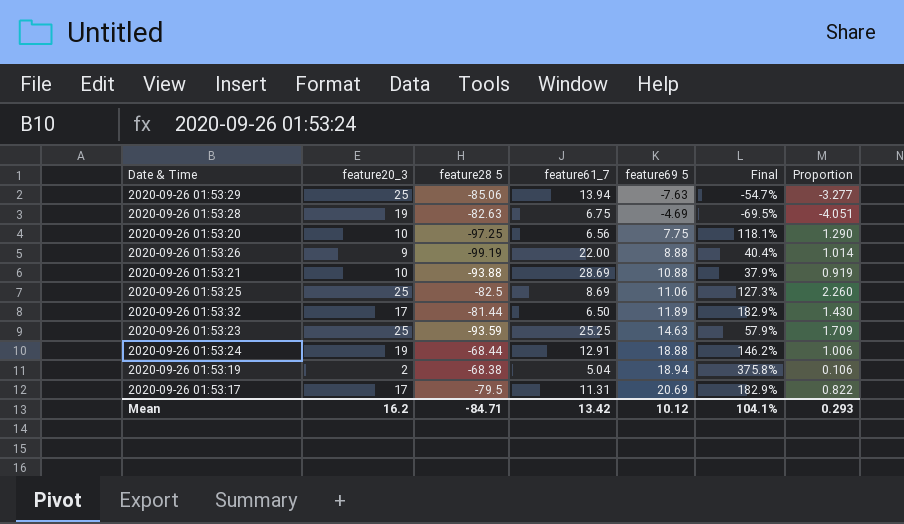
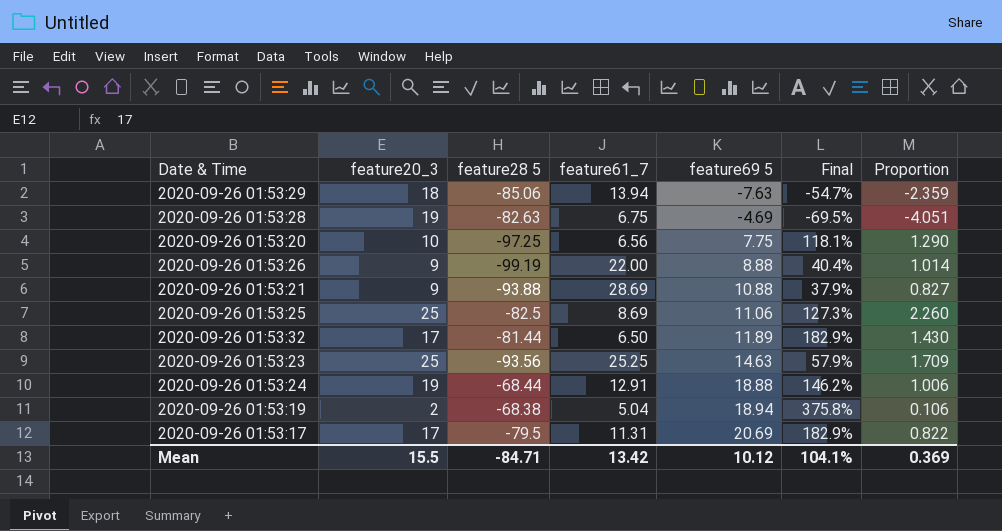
2020-09-26 01:53:29 | feature20_3: 25 -> 18
2020-09-26 01:53:29 | Proportion: -3.277 -> -2.359
2020-09-26 01:53:21 | feature20_3: 10 -> 9
2020-09-26 01:53:21 | Proportion: 0.919 -> 0.827
2020-09-26 01:53:23 | feature28 5: -93.59 -> -93.56
Mean | feature20_3: 16.2 -> 15.5
Mean | Proportion: 0.293 -> 0.369

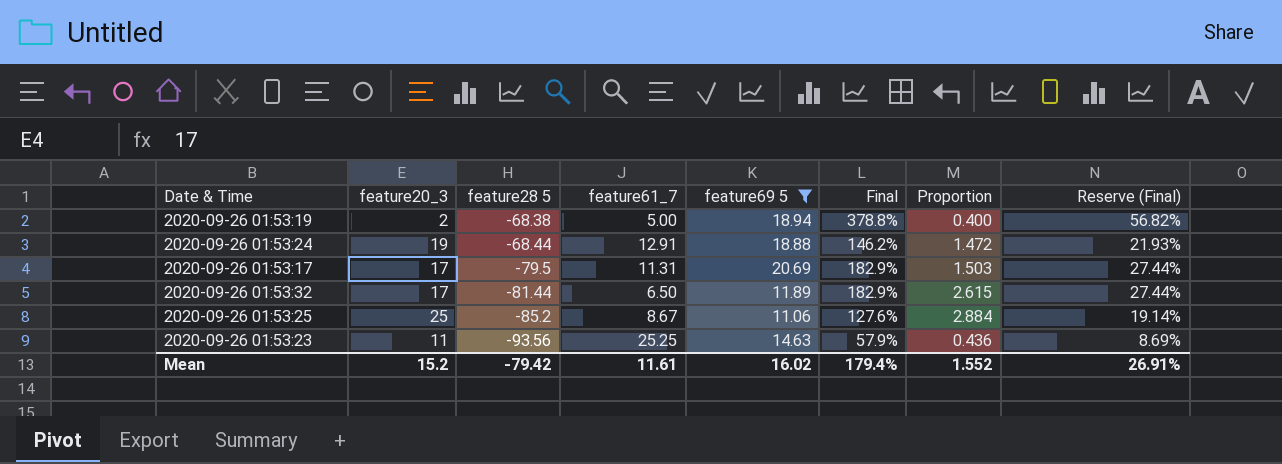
filter: none -> feature69 5 >= 11.06
row order: feature69 5 ascending -> feature28 5 descending
column Proportion | formula: [feature20_3] / [feature69 5] -> [feature20_3] / [feature61_7]
column Reserve (Final) | formula: none -> [Final] * 0.15
2020-09-26 01:53:19 | feature61_7: 5.04 -> 5.00
2020-09-26 01:53:19 | Final: 375.8% -> 378.8%
2020-09-26 01:53:25 | feature28 5: -82.5 -> -85.2
2020-09-26 01:53:25 | feature61_7: 8.69 -> 8.67
2020-09-26 01:53:25 | Final: 127.3% -> 127.6%
2020-09-26 01:53:23 | feature20_3: 25 -> 11
Mean | feature20_3: 15.5 -> 15.2
Mean | feature28 5: -84.71 -> -79.42
Mean | feature61_7: 13.42 -> 11.61
Mean | feature69 5: 10.12 -> 16.02
Mean | Final: 104.1% -> 179.4%
Mean | Proportion: 0.369 -> 1.552

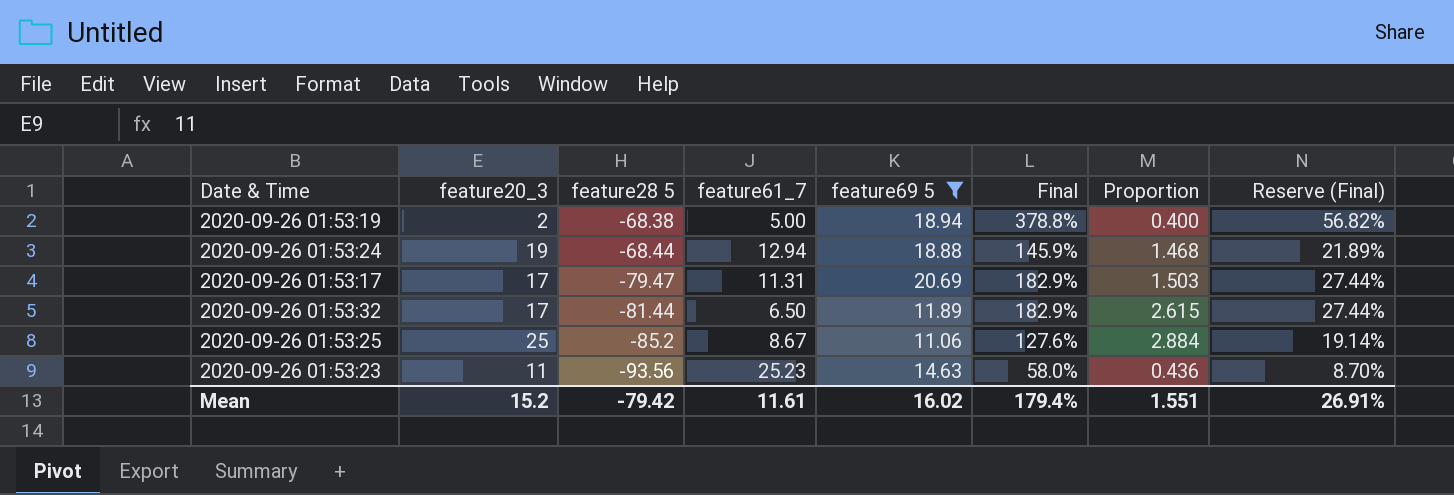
2020-09-26 01:53:24 | feature61_7: 12.91 -> 12.94
2020-09-26 01:53:24 | Final: 146.2% -> 145.9%
2020-09-26 01:53:24 | Proportion: 1.472 -> 1.468
2020-09-26 01:53:24 | Reserve (Final): 21.93% -> 21.89%
2020-09-26 01:53:17 | feature28 5: -79.5 -> -79.47
2020-09-26 01:53:23 | feature61_7: 25.25 -> 25.23
2020-09-26 01:53:23 | Final: 57.9% -> 58.0%
2020-09-26 01:53:23 | Reserve (Final): 8.69% -> 8.70%
Mean | Proportion: 1.552 -> 1.551

